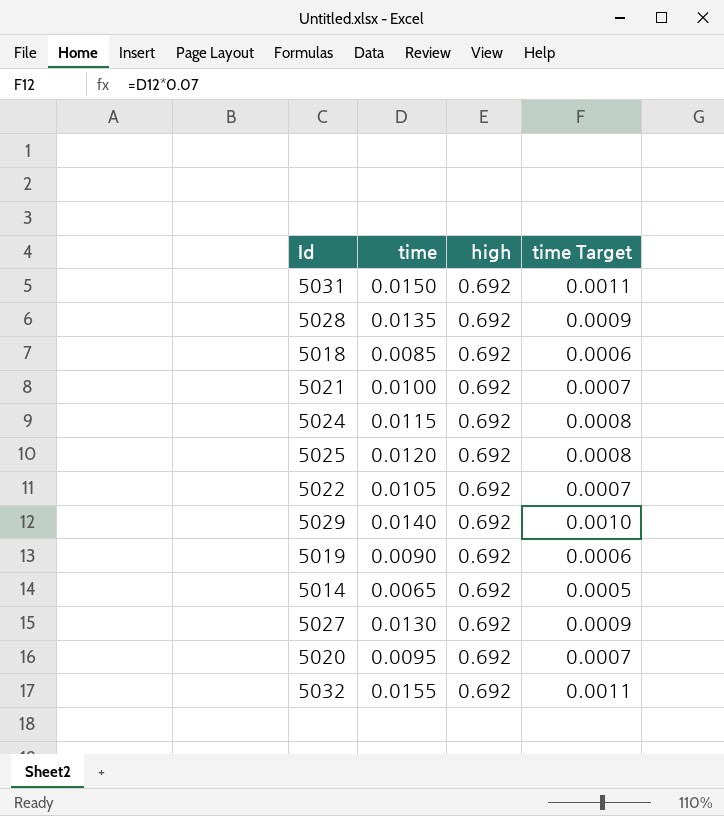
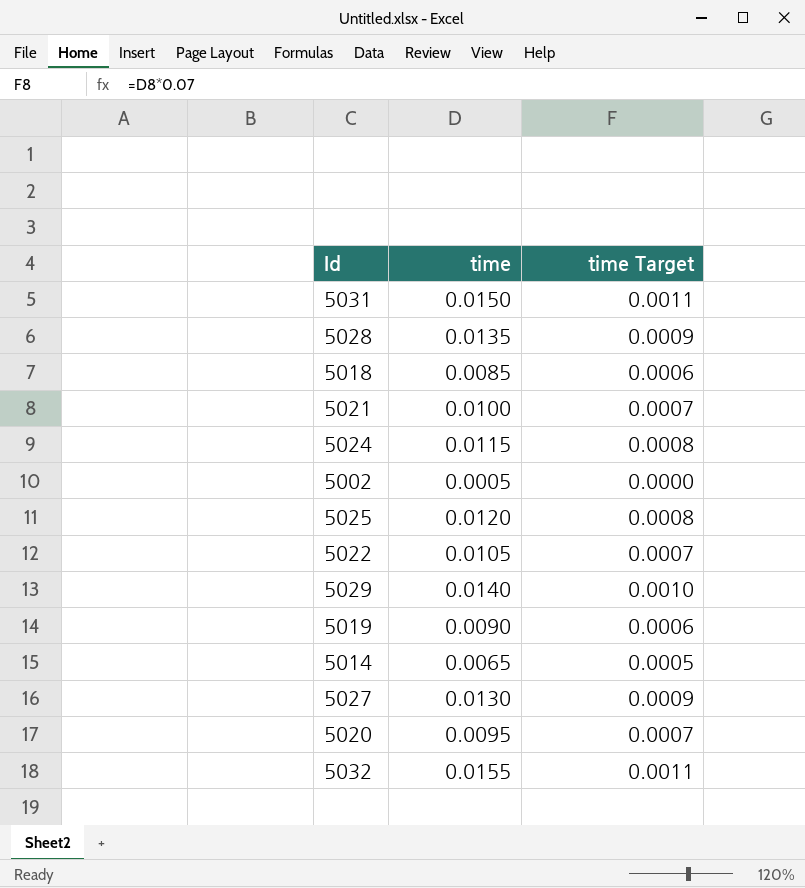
column high | position: 3 -> none
row 5002: none -> 0.0005 | 0.0000

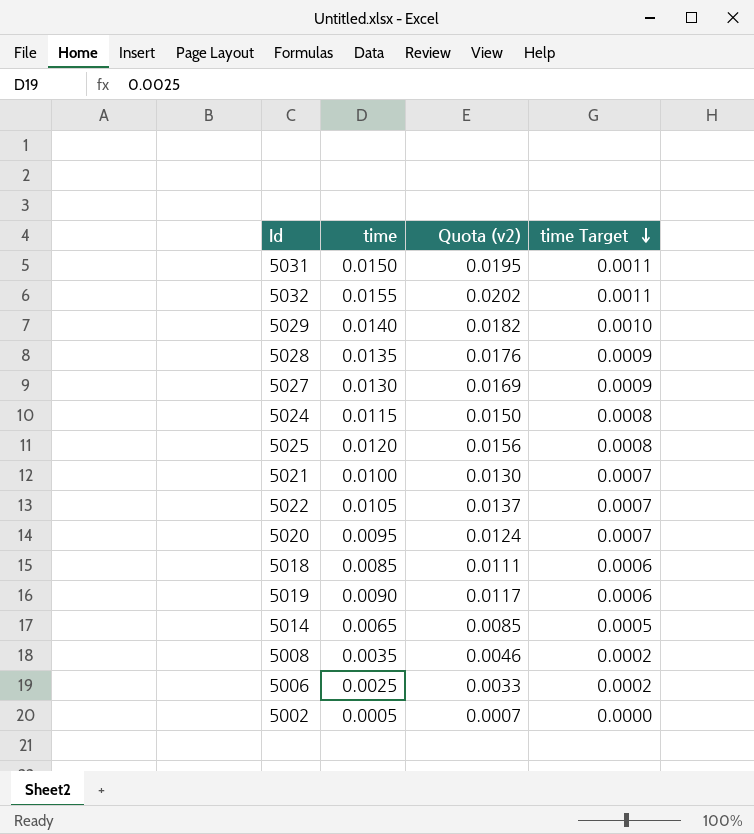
row order: none -> time Target descending
column Quota (v2) | formula: none -> [time] * 1.3
row 5008: none -> 0.0035 | 0.0046 | 0.0002
row 5006: none -> 0.0025 | 0.0033 | 0.0002

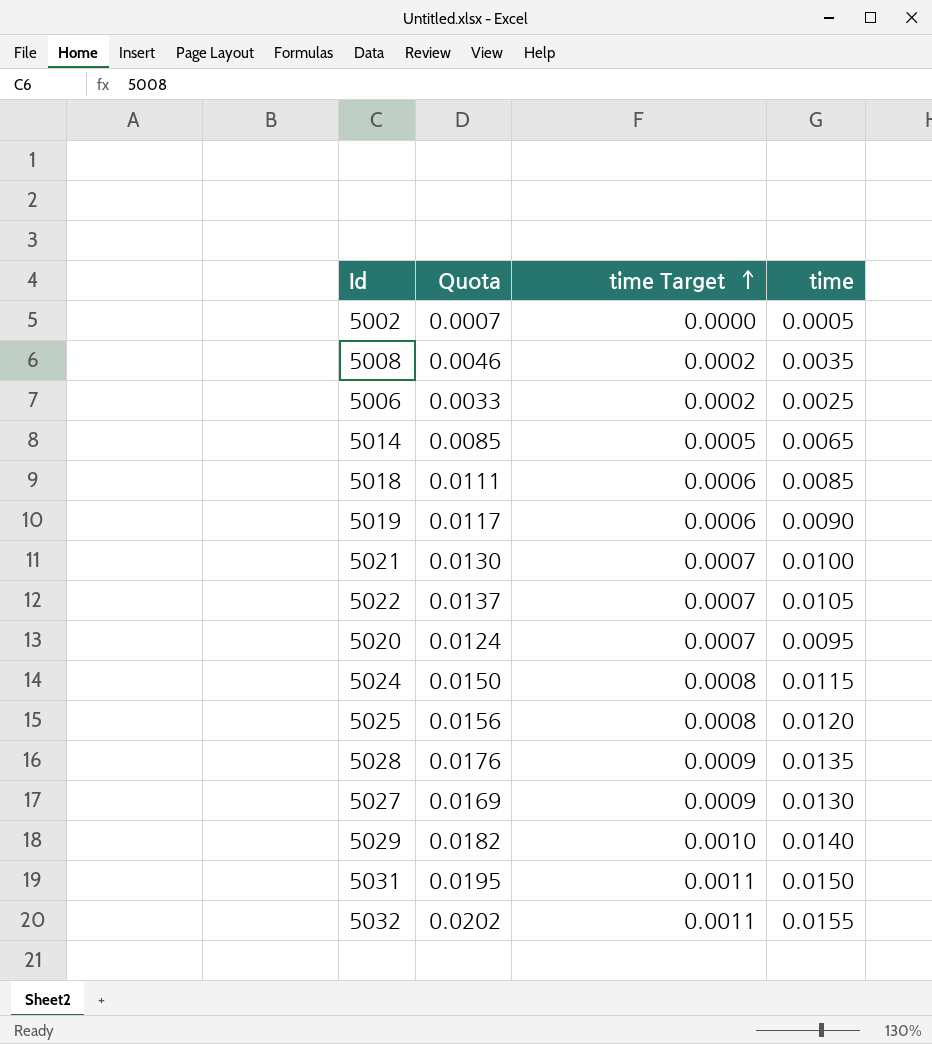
row order: time Target descending -> time Target ascending
column name: Quota (v2) -> Quota
column time | position: 2 -> 4

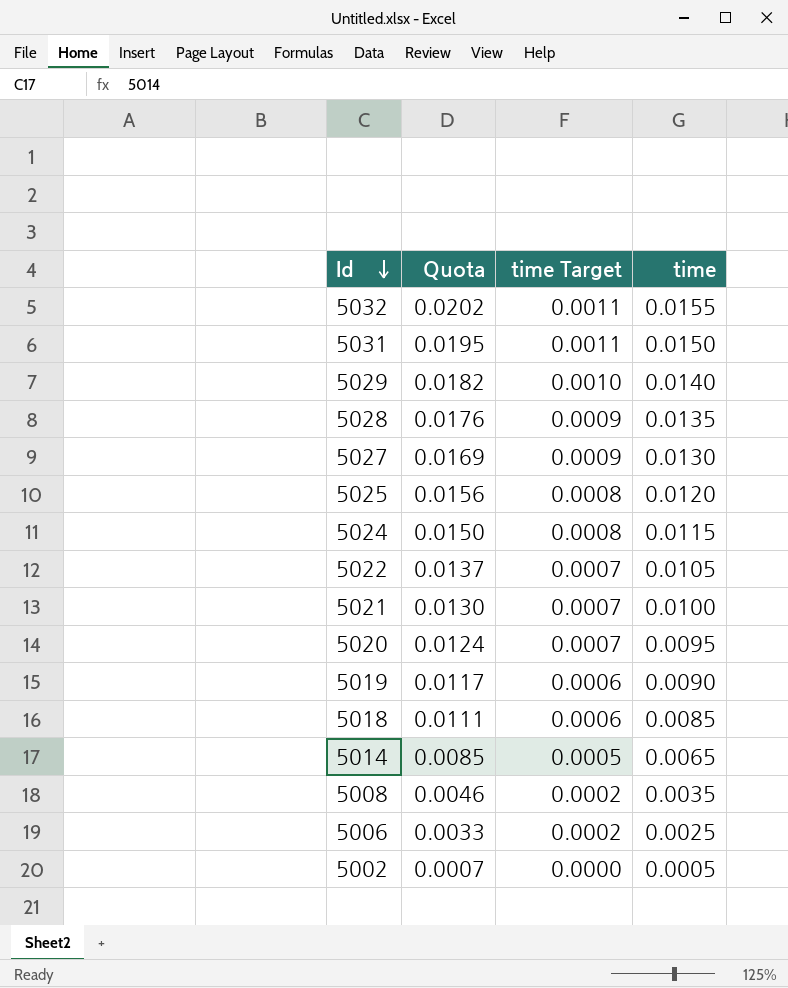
row order: time Target ascending -> Id descending

